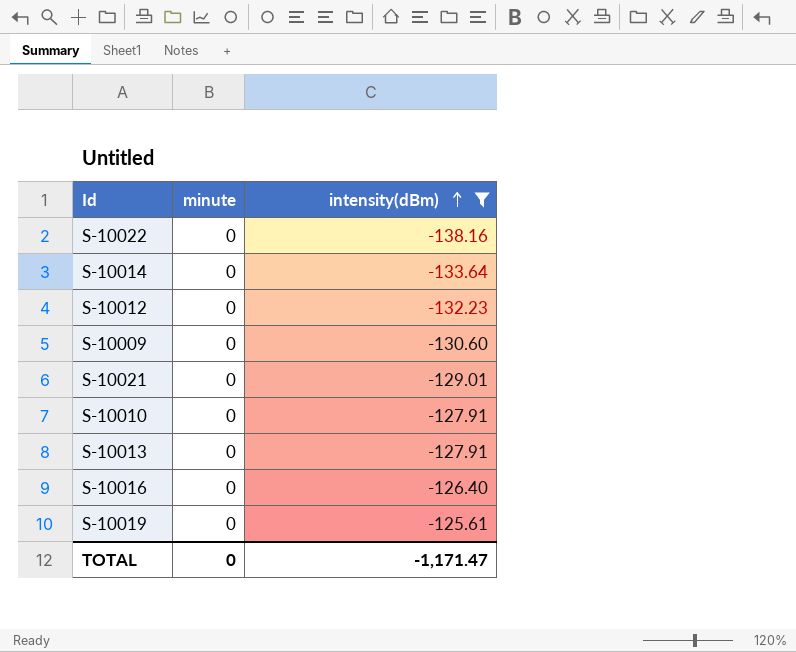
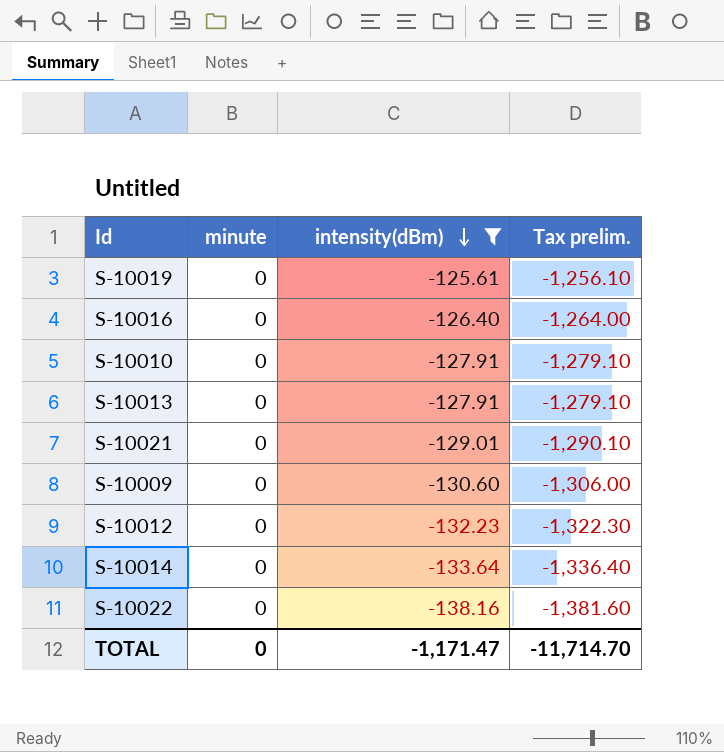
row order: intensity(dBm) ascending -> intensity(dBm) descending
column Tax prelim. | formula: none -> [intensity(dBm)] * 10

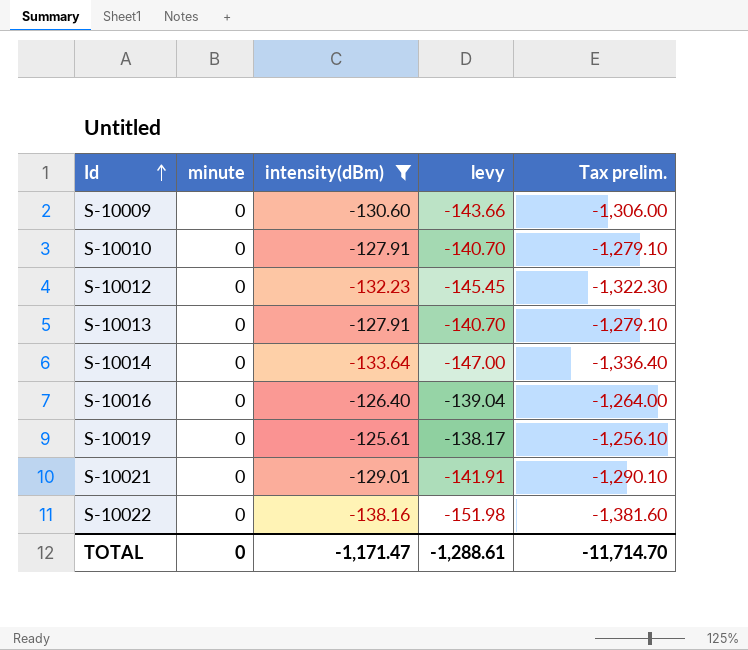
row order: intensity(dBm) descending -> Id ascending
column levy | formula: none -> [intensity(dBm)] * 1.1

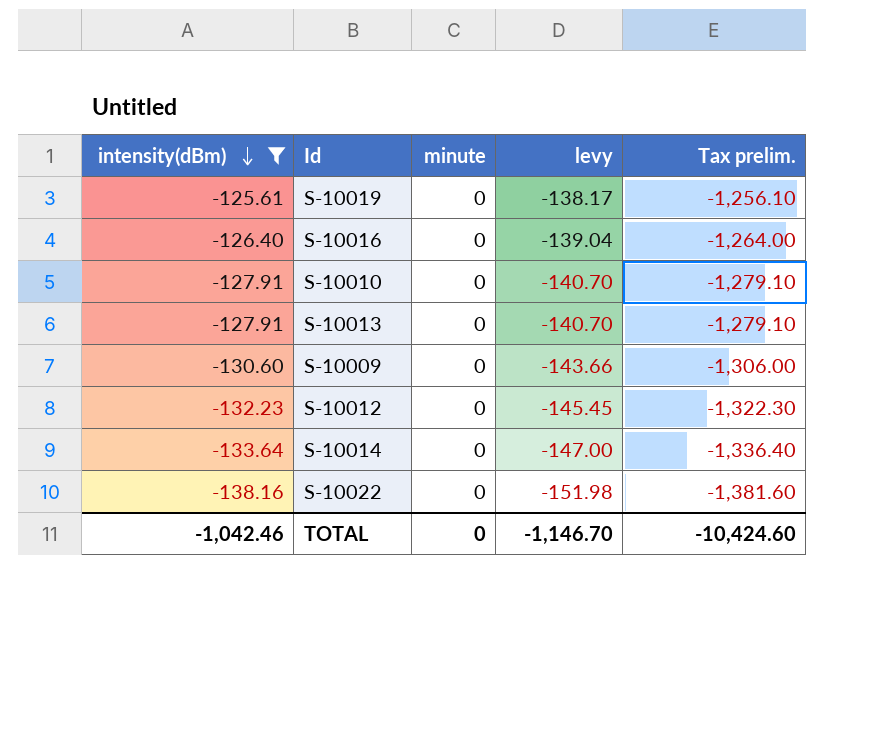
row order: Id ascending -> intensity(dBm) descending
column intensity(dBm) | position: 3 -> 1
row S-10021: 0 | -129.01 | -141.91 | -1,290.10 -> none
TOTAL | intensity(dBm): -1,171.47 -> -1,042.46
TOTAL | levy: -1,288.61 -> -1,146.70
TOTAL | Tax prelim.: -11,714.70 -> -10,424.60

